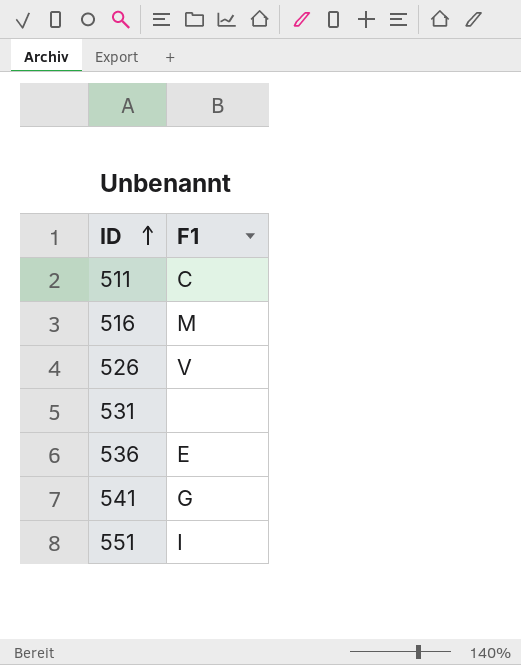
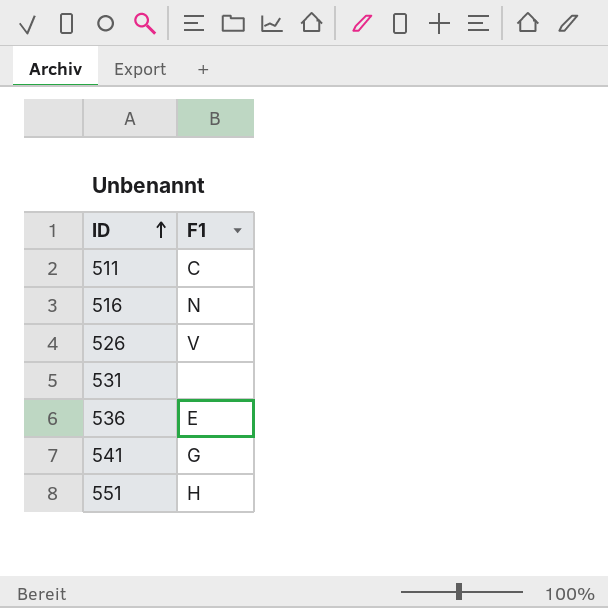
516 | F1: M -> N
551 | F1: I -> H

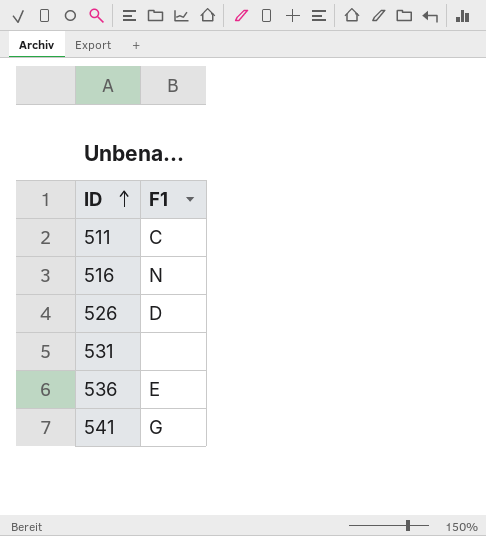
row 551: H -> none
526 | F1: V -> D

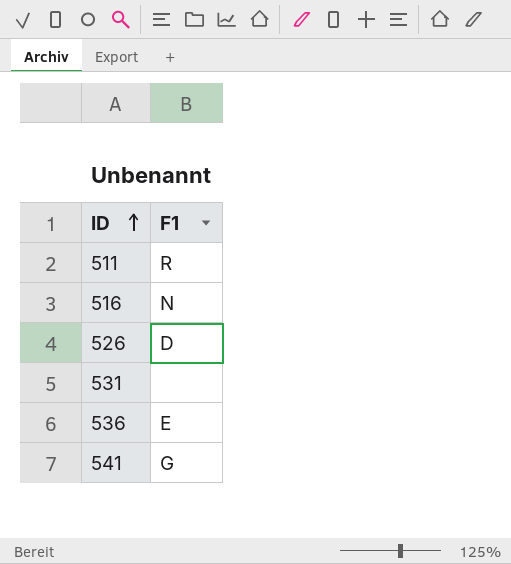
511 | F1: C -> R

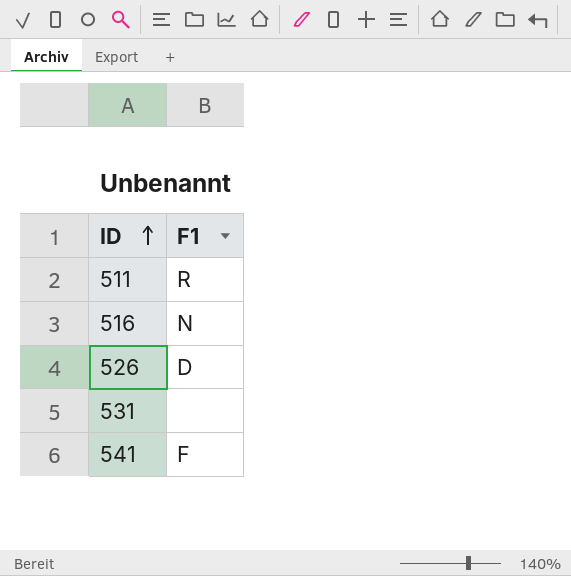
row 536: E -> none
541 | F1: G -> F

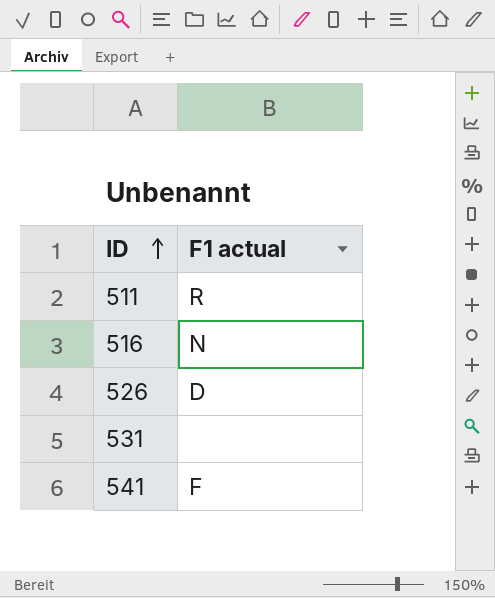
column name: F1 -> F1 actual

